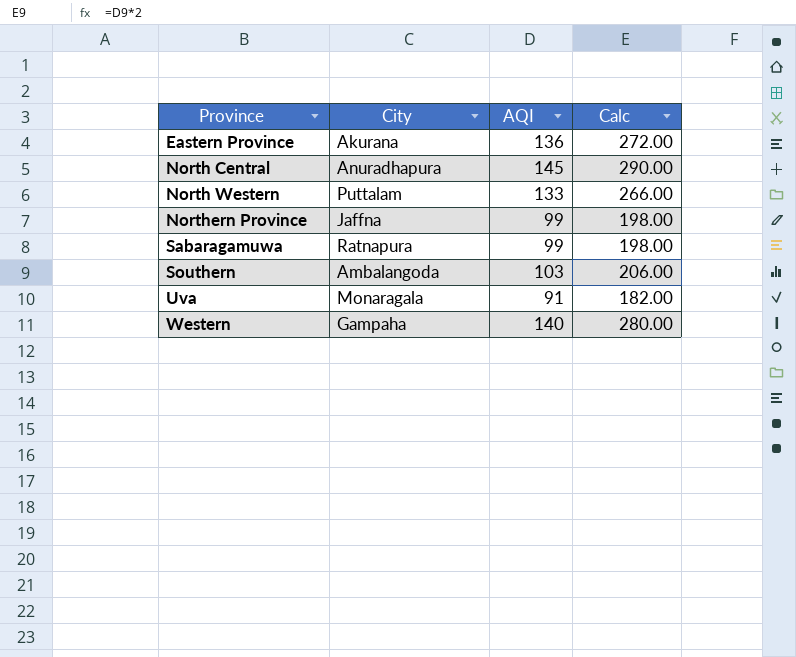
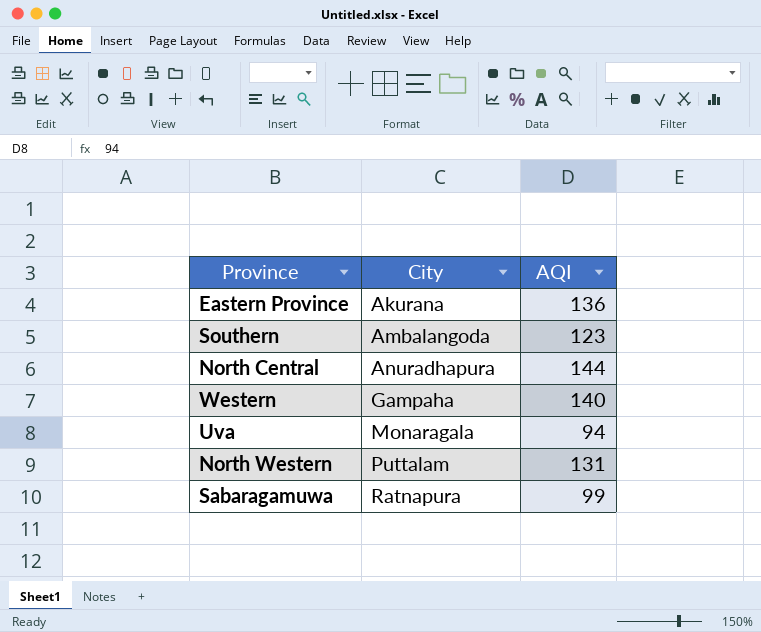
row order: Province ascending -> City ascending
column Calc | formula: [AQI] * 2 -> none
row Northern Province: Jaffna | 99 | 198.00 -> none
Southern | AQI: 103 -> 123
North Central | AQI: 145 -> 144
Uva | AQI: 91 -> 94
North Western | AQI: 133 -> 131

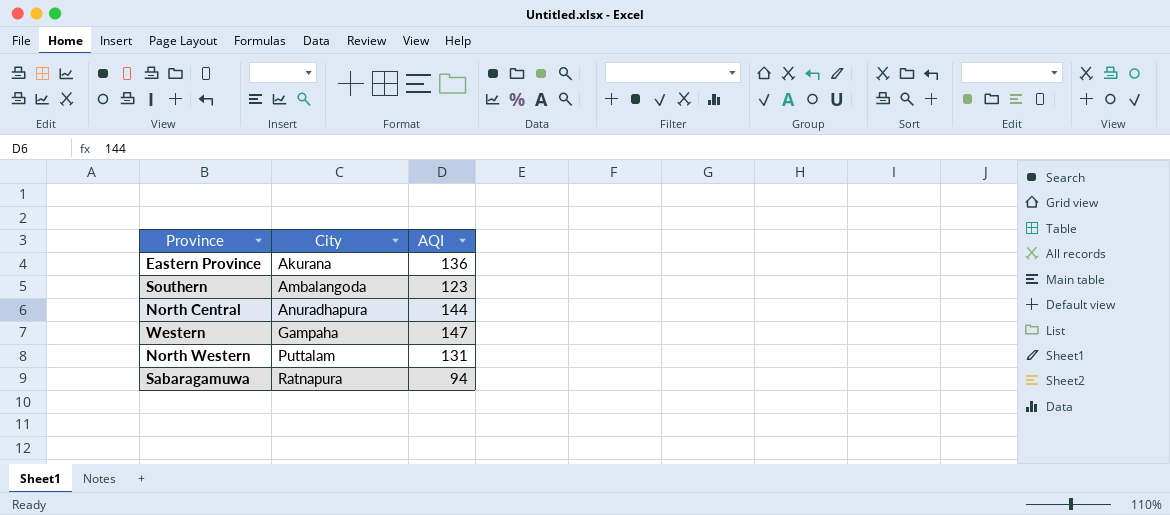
row Uva: Monaragala | 94 -> none
Western | AQI: 140 -> 147
Sabaragamuwa | AQI: 99 -> 94

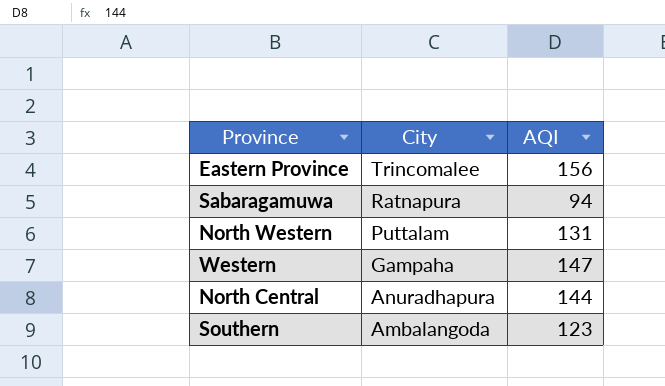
row order: City ascending -> City descending
Eastern Province | City: Akurana -> Trincomalee
Eastern Province | AQI: 136 -> 156

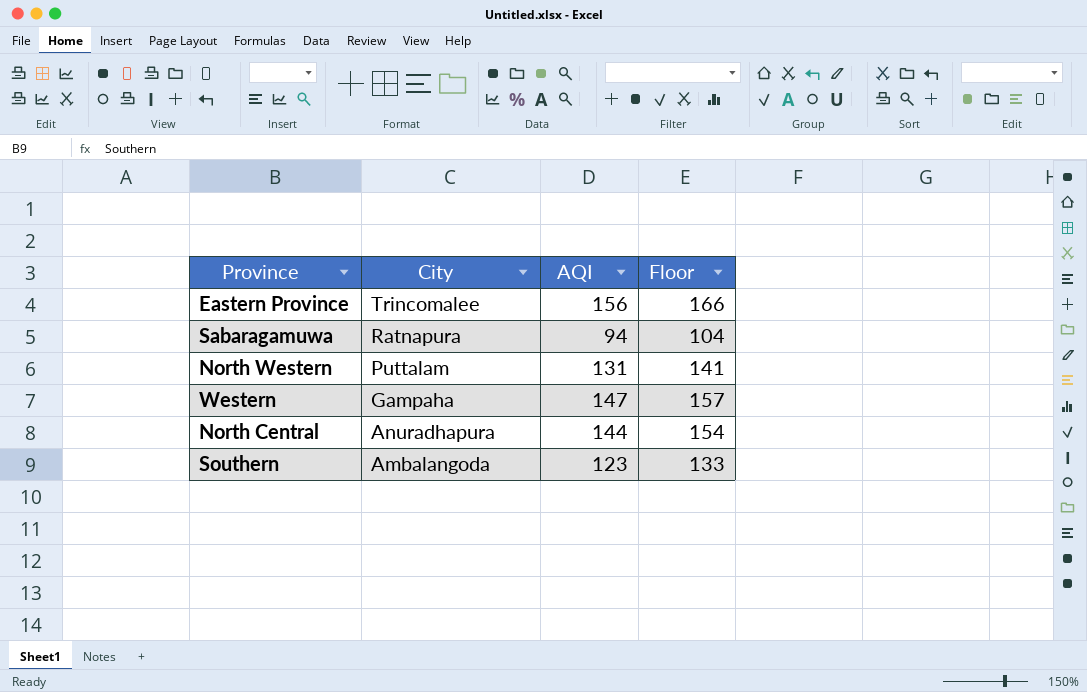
column Floor | formula: none -> [AQI] + 10

